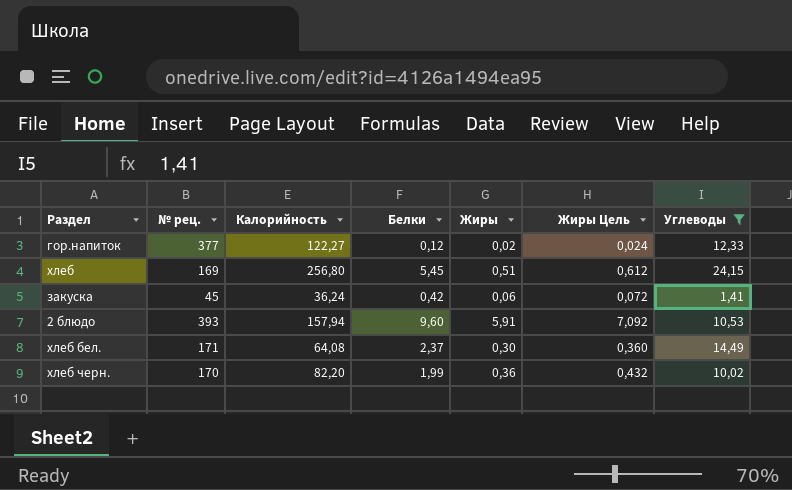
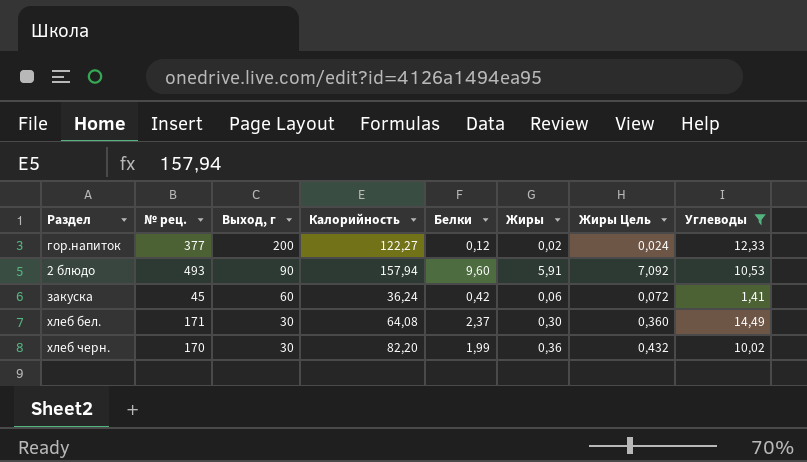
row order: none -> Выход, г descending
column Выход, г | position: none -> 3
row хлеб: 169 | 256,80 | 5,45 | 0,51 | 0,612 | 24,15 -> none
2 блюдо | № рец.: 393 -> 493

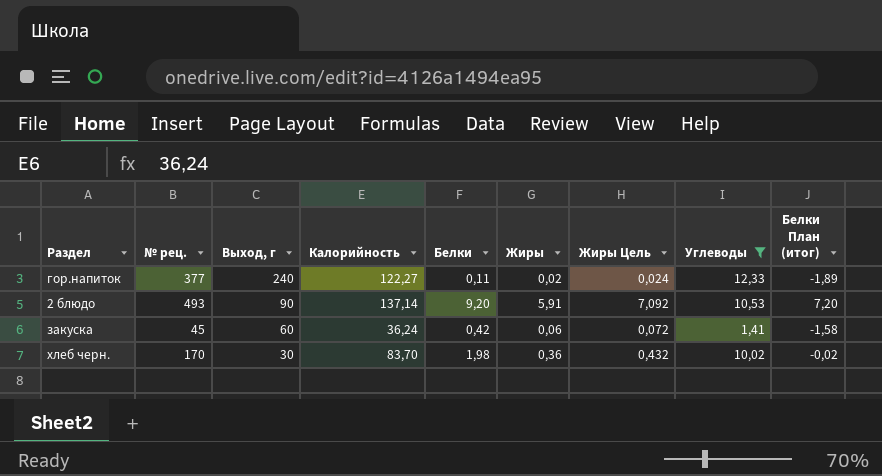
column Белки План (итог) | formula: none -> [Белки] - 2
row хлеб бел.: 171 | 30 | 64,08 | 2,37 | 0,30 | 0,360 | 14,49 -> none
гор.напиток | Выход, г: 200 -> 240
гор.напиток | Белки: 0,12 -> 0,11
2 блюдо | Калорийность: 157,94 -> 137,14
2 блюдо | Белки: 9,60 -> 9,20
хлеб черн. | Калорийность: 82,20 -> 83,70
хлеб черн. | Белки: 1,99 -> 1,98

